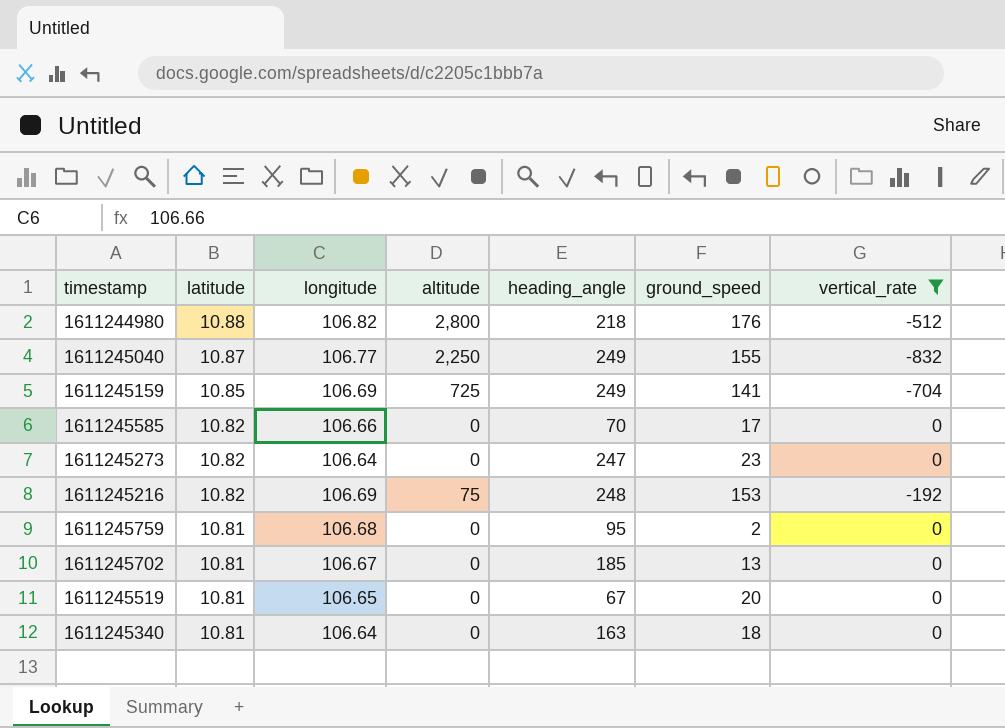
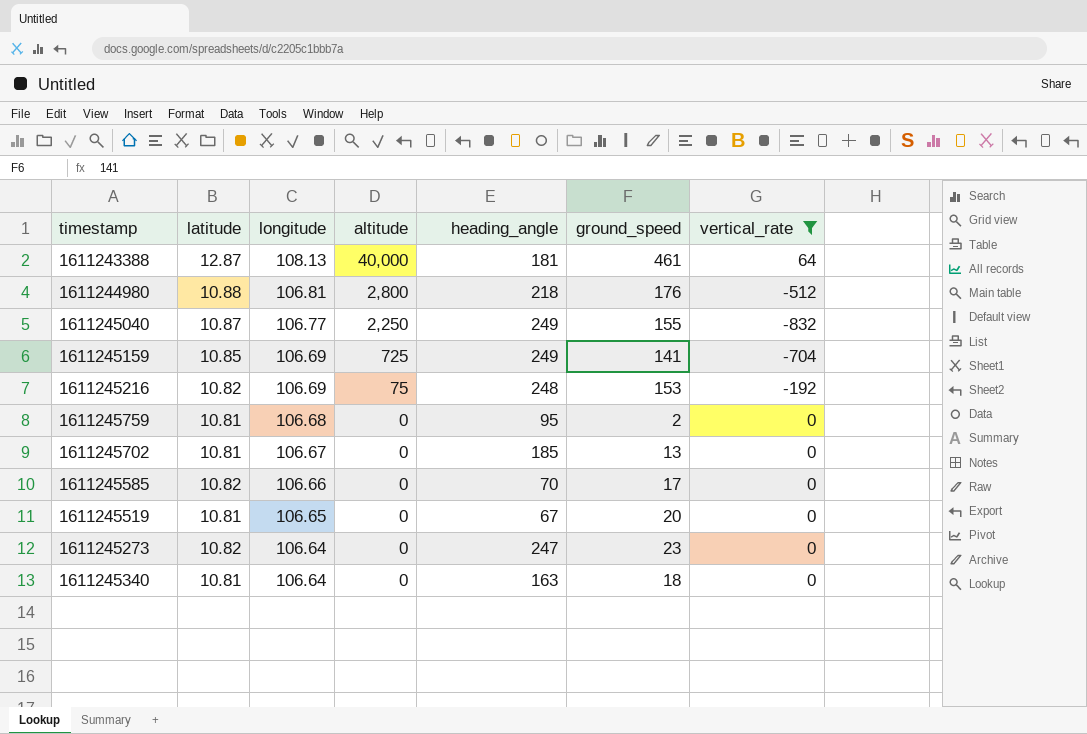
row order: latitude descending -> longitude descending
row 1611243388: none -> 12.87 | 108.13 | 40,000 | 181 | 461 | 64
1611244980 | longitude: 106.82 -> 106.81

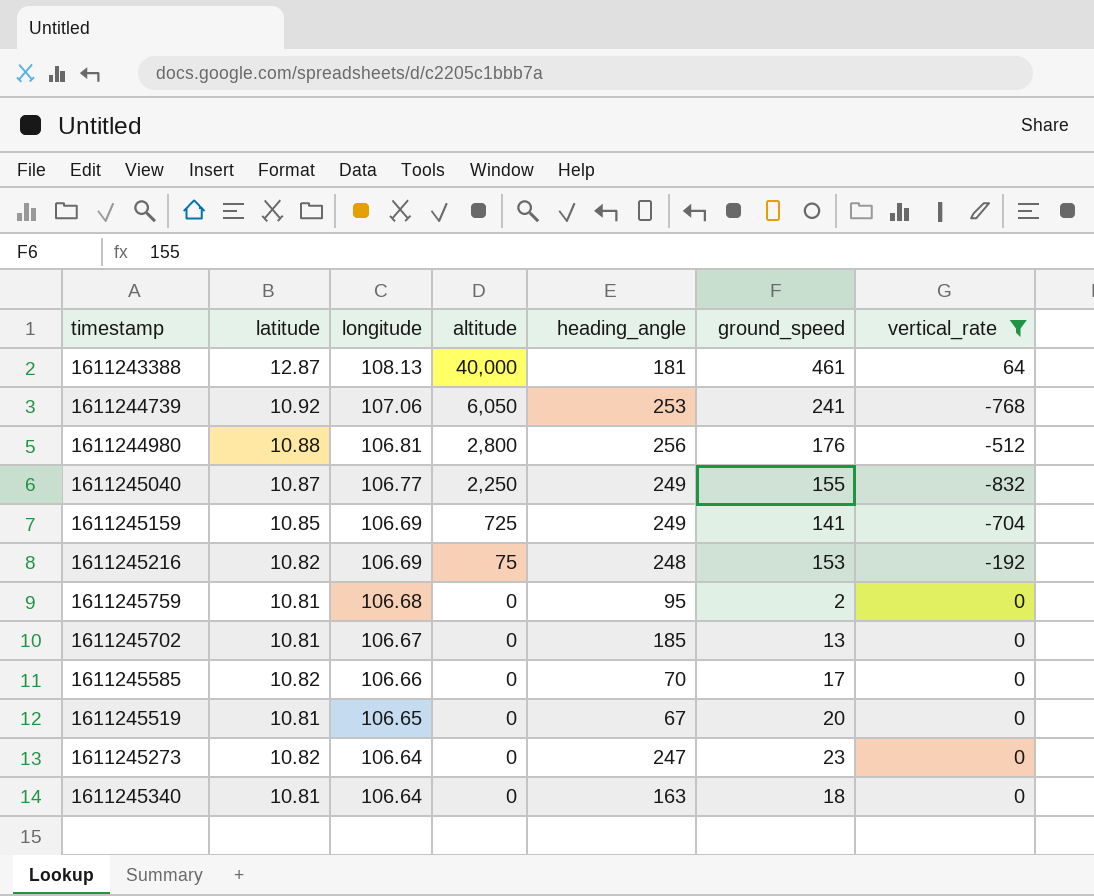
row 1611244739: none -> 10.92 | 107.06 | 6,050 | 253 | 241 | -768
1611244980 | heading_angle: 218 -> 256

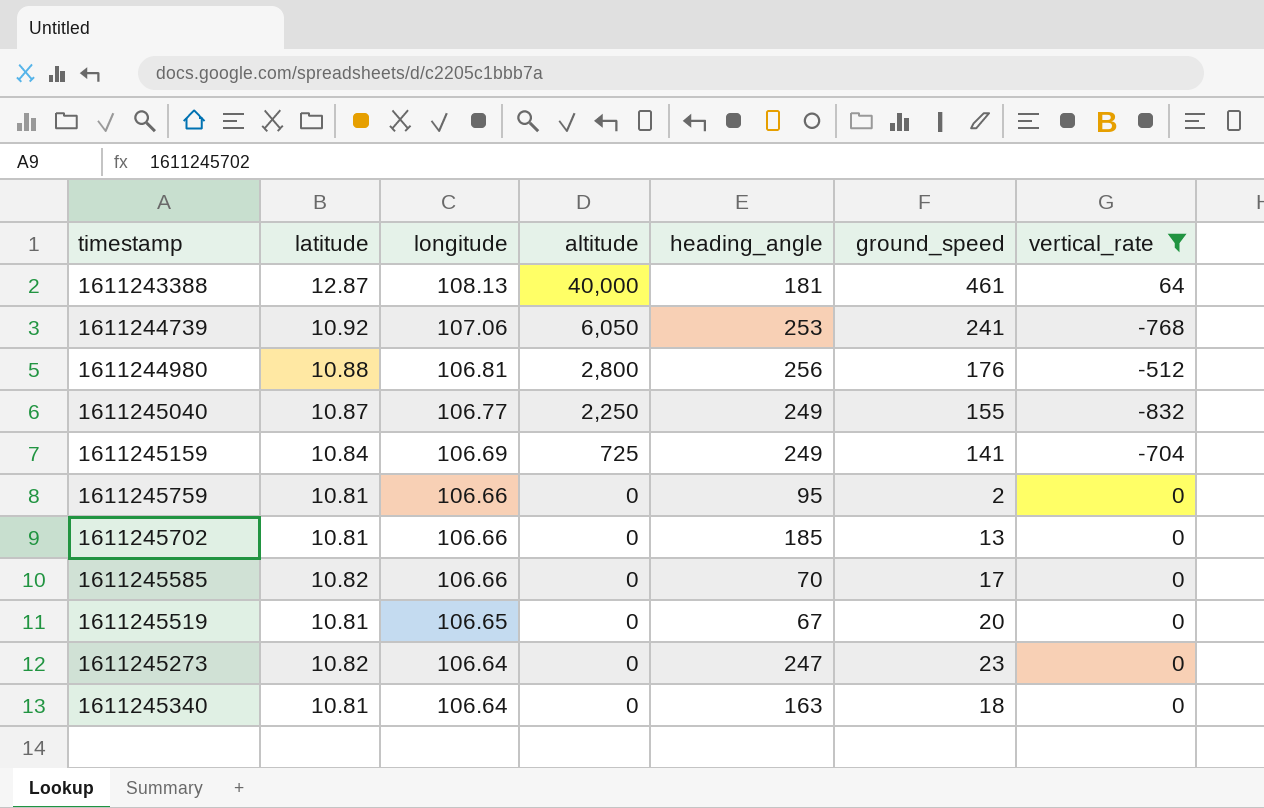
row 1611245216: 10.82 | 106.69 | 75 | 248 | 153 | -192 -> none
1611245159 | latitude: 10.85 -> 10.84
1611245759 | longitude: 106.68 -> 106.66
1611245702 | longitude: 106.67 -> 106.66

